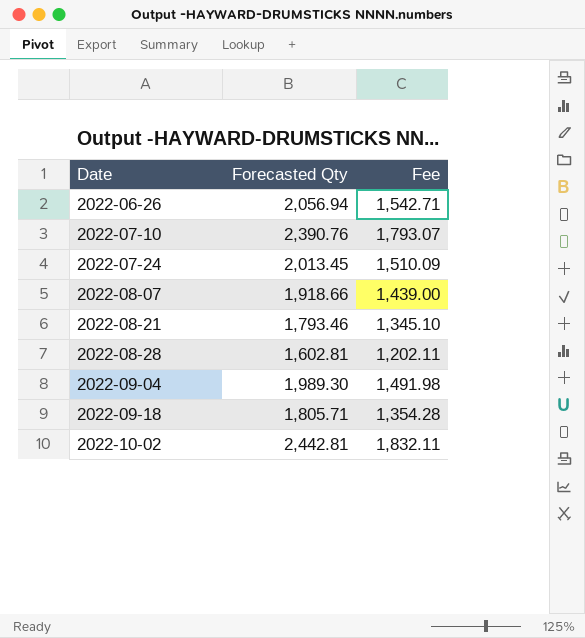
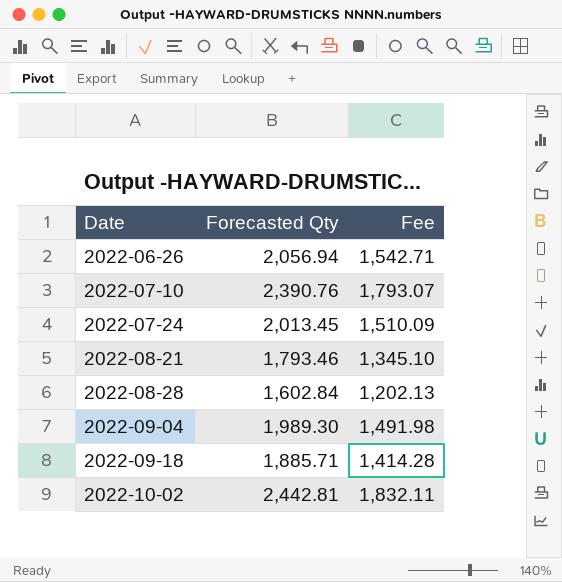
row 2022-08-07: 1,918.66 | 1,439.00 -> none
2022-08-28 | Forecasted Qty: 1,602.81 -> 1,602.84
2022-08-28 | Fee: 1,202.11 -> 1,202.13
2022-09-18 | Forecasted Qty: 1,805.71 -> 1,885.71
2022-09-18 | Fee: 1,354.28 -> 1,414.28

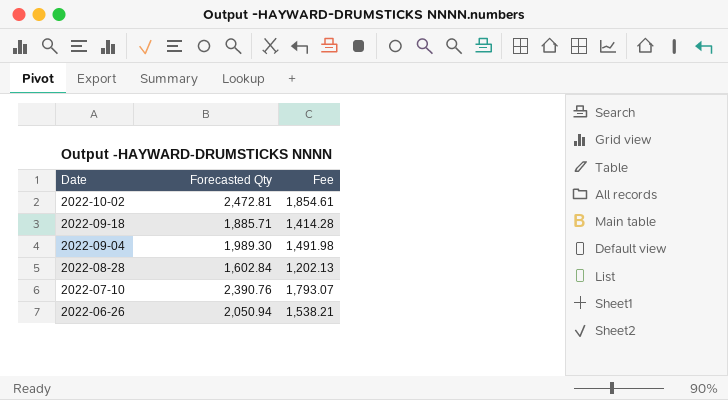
row order: Date ascending -> Date descending
row 2022-07-24: 2,013.45 | 1,510.09 -> none
row 2022-08-21: 1,793.46 | 1,345.10 -> none
2022-10-02 | Forecasted Qty: 2,442.81 -> 2,472.81
2022-10-02 | Fee: 1,832.11 -> 1,854.61
2022-06-26 | Forecasted Qty: 2,056.94 -> 2,050.94
2022-06-26 | Fee: 1,542.71 -> 1,538.21

